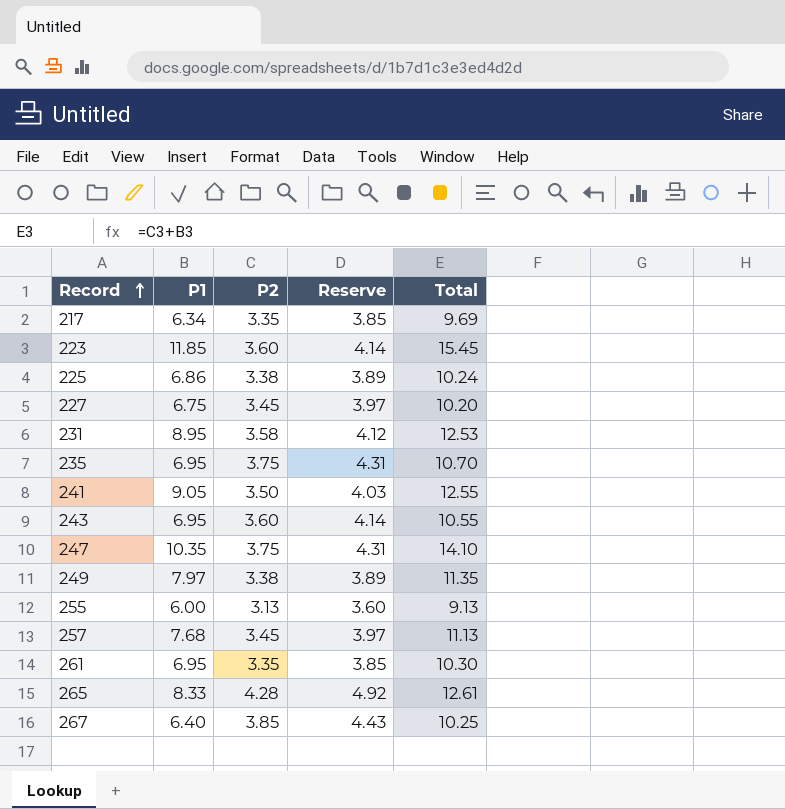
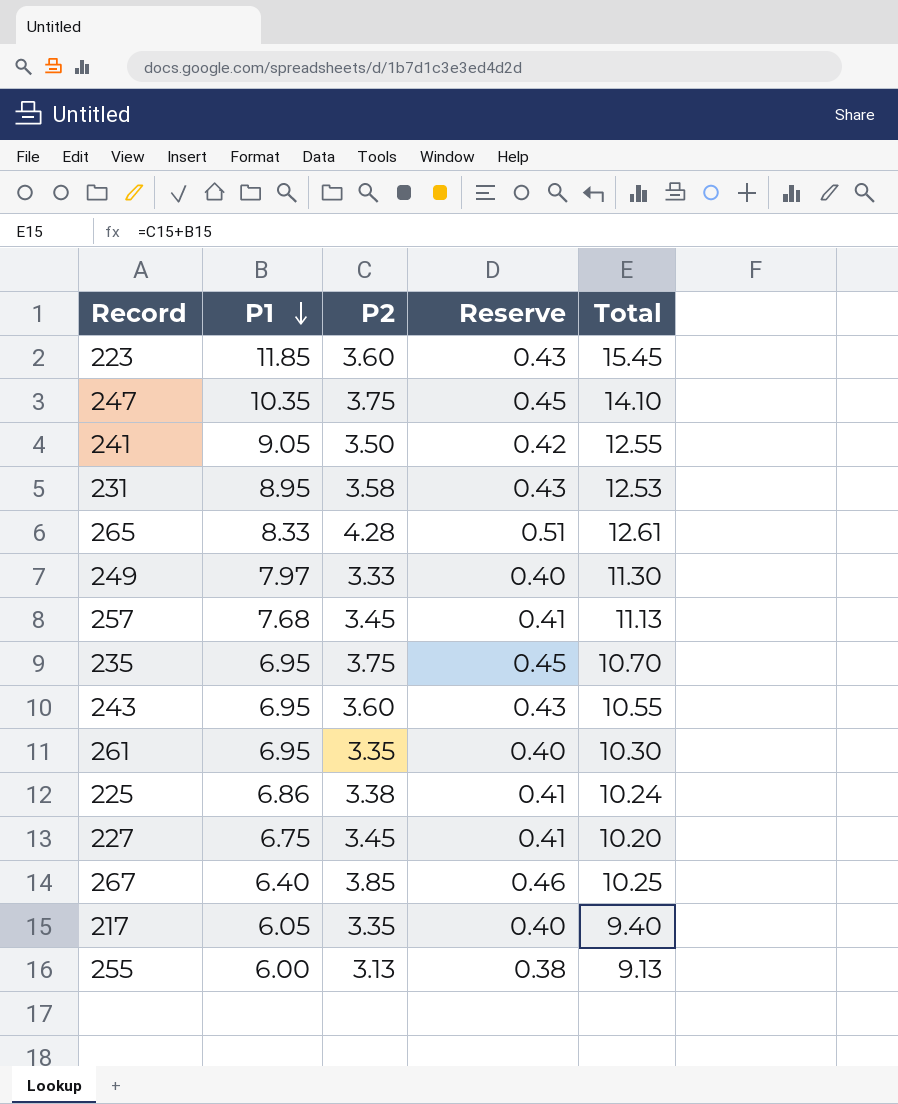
row order: Record ascending -> P1 descending
column Reserve | formula: [P2] * 1.15 -> [P2] * 0.12
249 | P2: 3.38 -> 3.33
249 | Total: 11.35 -> 11.30
217 | P1: 6.34 -> 6.05
217 | Total: 9.69 -> 9.40

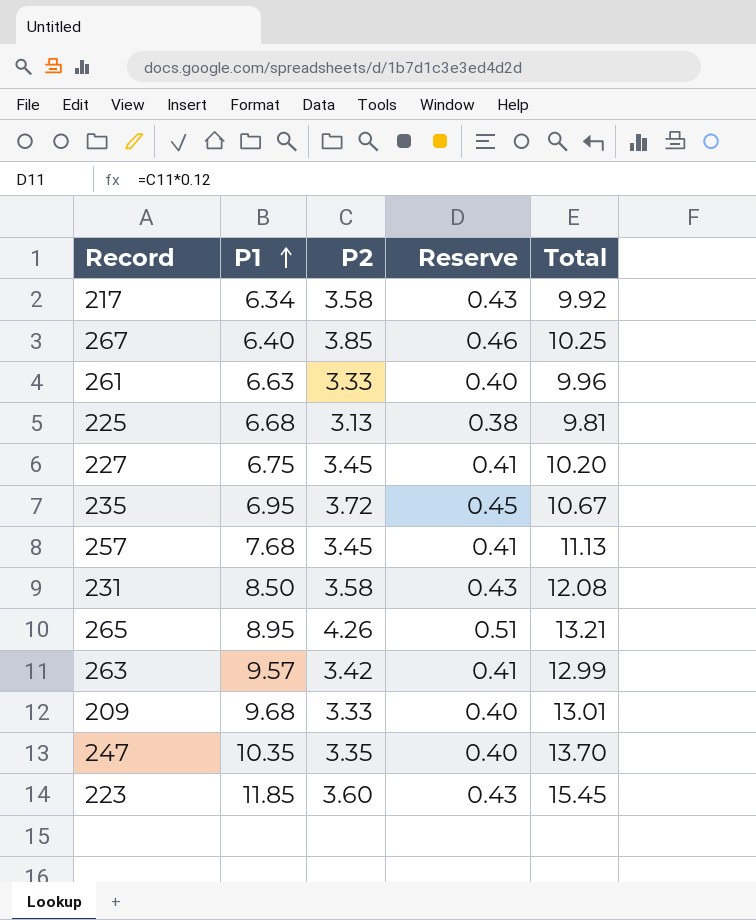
row order: P1 descending -> P1 ascending
row 241: 9.05 | 3.50 | 0.42 | 12.55 -> none
row 249: 7.97 | 3.33 | 0.40 | 11.30 -> none
row 243: 6.95 | 3.60 | 0.43 | 10.55 -> none
row 255: 6.00 | 3.13 | 0.38 | 9.13 -> none
217 | P1: 6.05 -> 6.34
217 | P2: 3.35 -> 3.58
217 | Reserve: 0.40 -> 0.43
217 | Total: 9.40 -> 9.92
261 | P1: 6.95 -> 6.63
261 | P2: 3.35 -> 3.33
261 | Total: 10.30 -> 9.96
225 | P1: 6.86 -> 6.68
225 | P2: 3.38 -> 3.13
225 | Reserve: 0.41 -> 0.38
225 | Total: 10.24 -> 9.81
235 | P2: 3.75 -> 3.72
235 | Total: 10.70 -> 10.67
231 | P1: 8.95 -> 8.50
231 | Total: 12.53 -> 12.08
265 | P1: 8.33 -> 8.95
265 | P2: 4.28 -> 4.26
265 | Total: 12.61 -> 13.21
row 263: none -> 9.57 | 3.42 | 0.41 | 12.99
row 209: none -> 9.68 | 3.33 | 0.40 | 13.01
247 | P2: 3.75 -> 3.35
247 | Reserve: 0.45 -> 0.40
247 | Total: 14.10 -> 13.70

